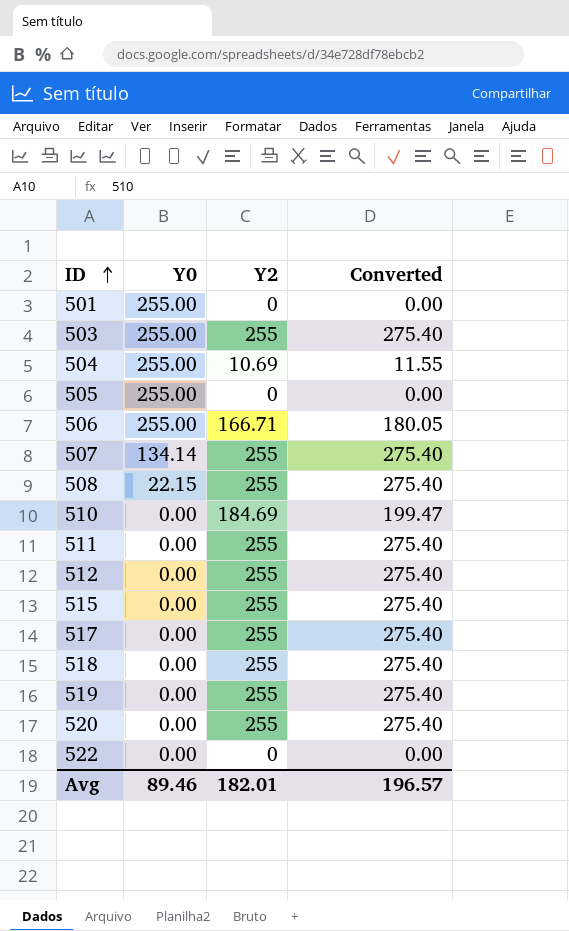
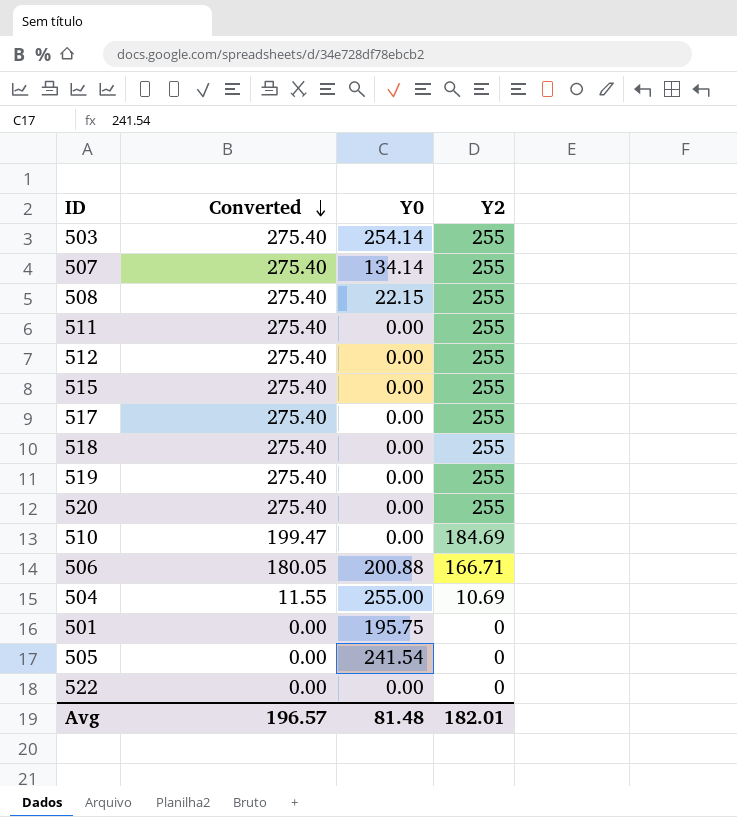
row order: ID ascending -> Converted descending
column Converted | position: 4 -> 2
503 | Y0: 255.00 -> 254.14
506 | Y0: 255.00 -> 200.88
501 | Y0: 255.00 -> 195.75
505 | Y0: 255.00 -> 241.54
Avg | Y0: 89.46 -> 81.48

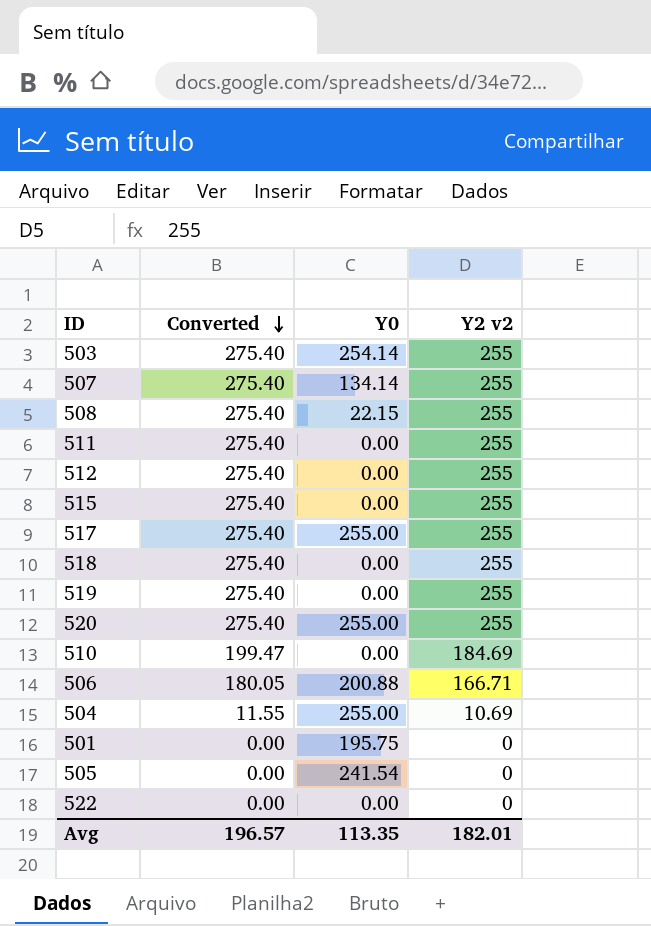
column name: Y2 -> Y2 v2
517 | Y0: 0.00 -> 255.00
520 | Y0: 0.00 -> 255.00
Avg | Y0: 81.48 -> 113.35

